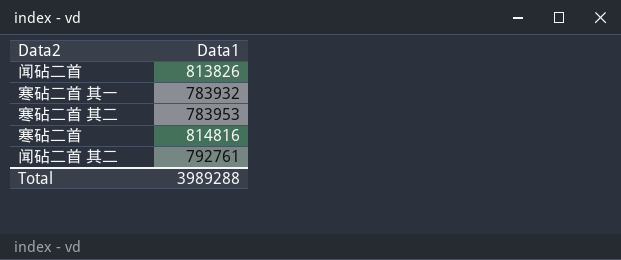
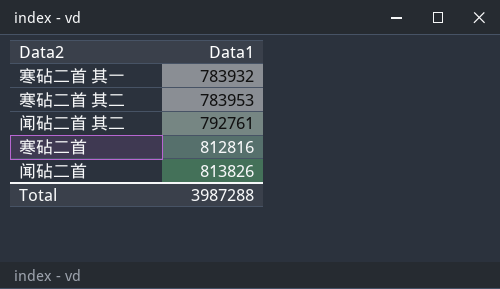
row order: none -> Data1 ascending
寒砧二首 | Data1: 814816 -> 812816
Total | Data1: 3989288 -> 3987288

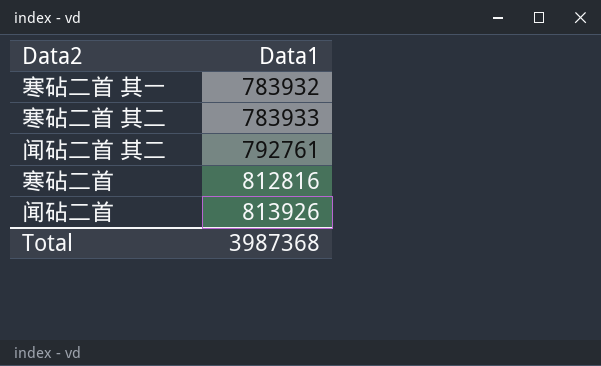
寒砧二首 其二 | Data1: 783953 -> 783933
闻砧二首 | Data1: 813826 -> 813926
Total | Data1: 3987288 -> 3987368

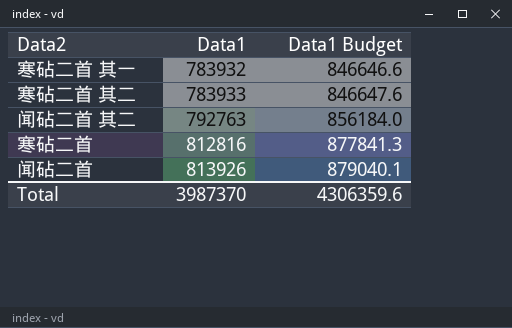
column Data1 Budget | formula: none -> [Data1] * 1.08
闻砧二首 其二 | Data1: 792761 -> 792763
Total | Data1: 3987368 -> 3987370

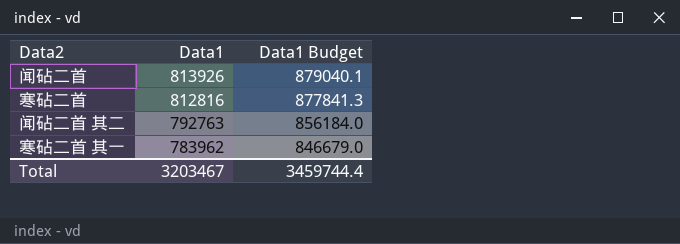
row order: Data1 ascending -> Data1 descending
row 寒砧二首 其二: 783933 | 846647.6 -> none
寒砧二首 其一 | Data1: 783932 -> 783962
寒砧二首 其一 | Data1 Budget: 846646.6 -> 846679.0
Total | Data1: 3987370 -> 3203467
Total | Data1 Budget: 4306359.6 -> 3459744.4

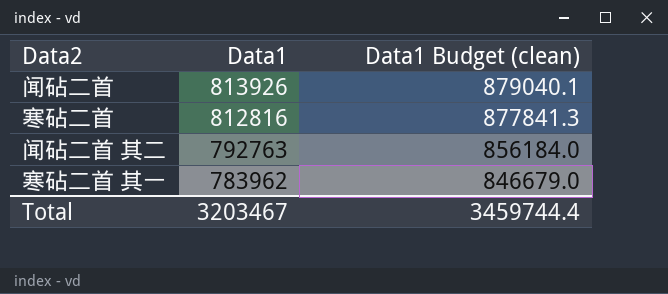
column name: Data1 Budget -> Data1 Budget (clean)

